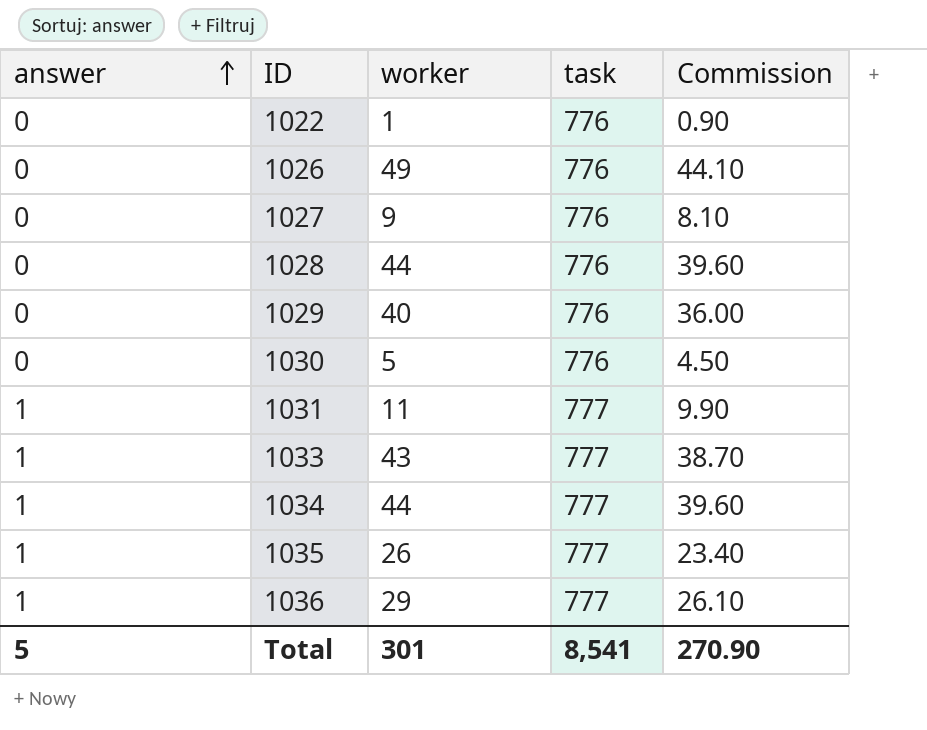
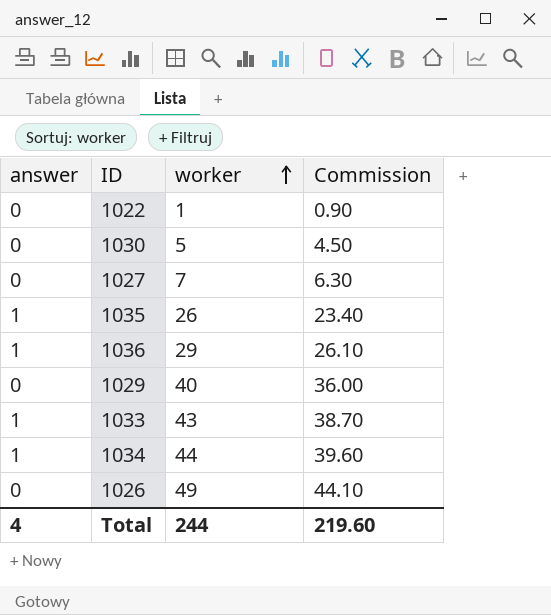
row order: answer ascending -> worker ascending
column task | position: 4 -> none
row 1028: 0 | 44 | 776 | 39.60 -> none
row 1031: 1 | 11 | 777 | 9.90 -> none
1027 | worker: 9 -> 7
1027 | Commission: 8.10 -> 6.30
Total | answer: 5 -> 4
Total | worker: 301 -> 244
Total | Commission: 270.90 -> 219.60

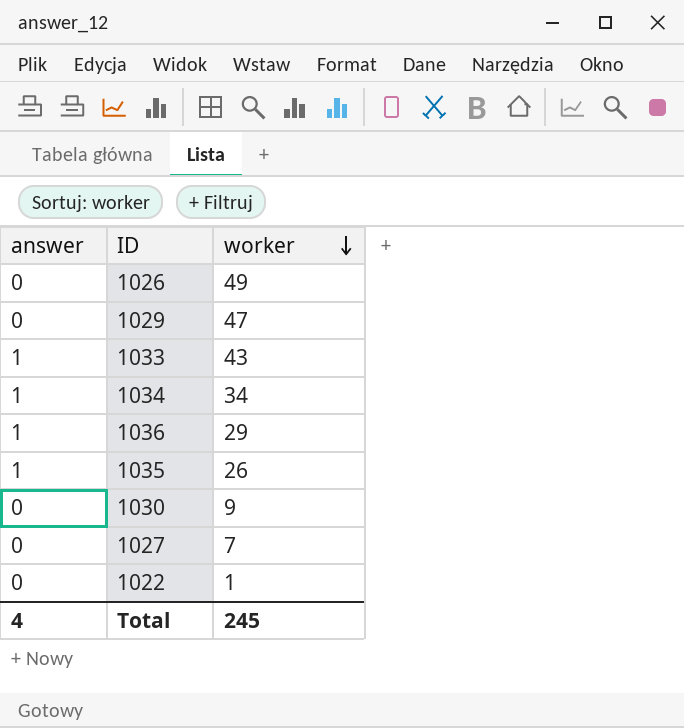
row order: worker ascending -> worker descending
column Commission | formula: [worker] * 0.9 -> none
1029 | worker: 40 -> 47
1034 | worker: 44 -> 34
1030 | worker: 5 -> 9
Total | worker: 244 -> 245

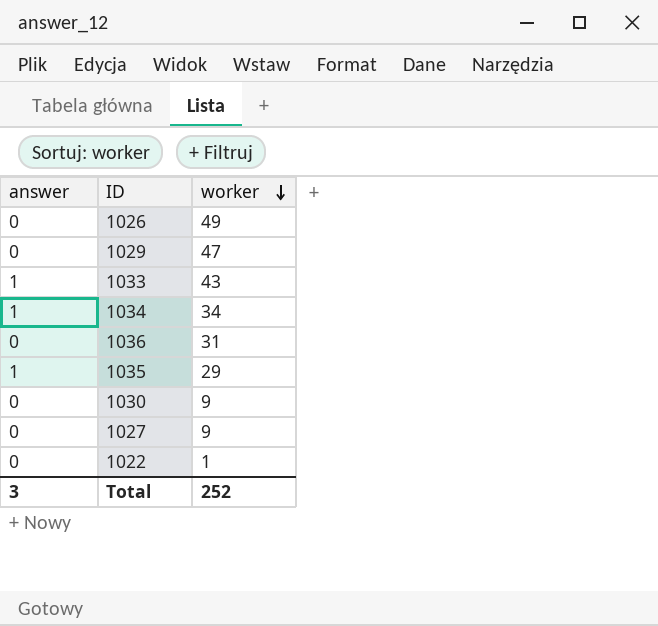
1036 | answer: 1 -> 0
1036 | worker: 29 -> 31
1035 | worker: 26 -> 29
1027 | worker: 7 -> 9
Total | answer: 4 -> 3
Total | worker: 245 -> 252

